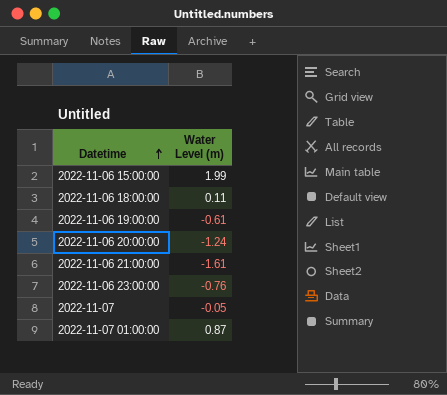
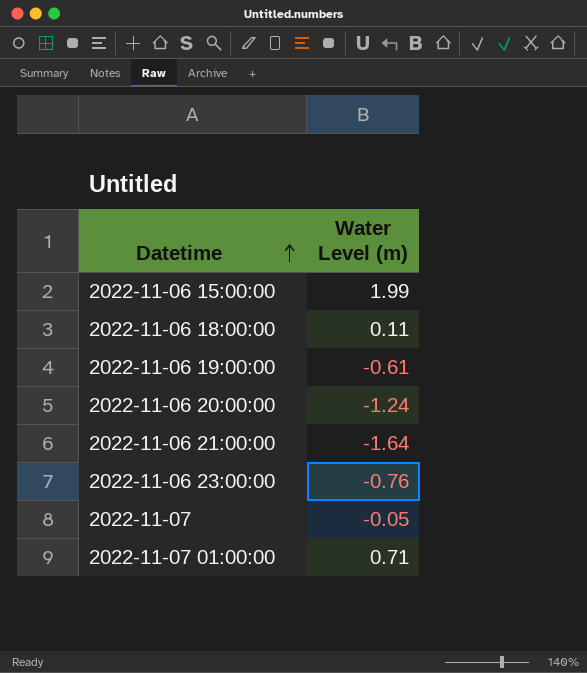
2022-11-06 21:00:00 | Water Level (m): -1.61 -> -1.64
2022-11-07 01:00:00 | Water Level (m): 0.87 -> 0.71

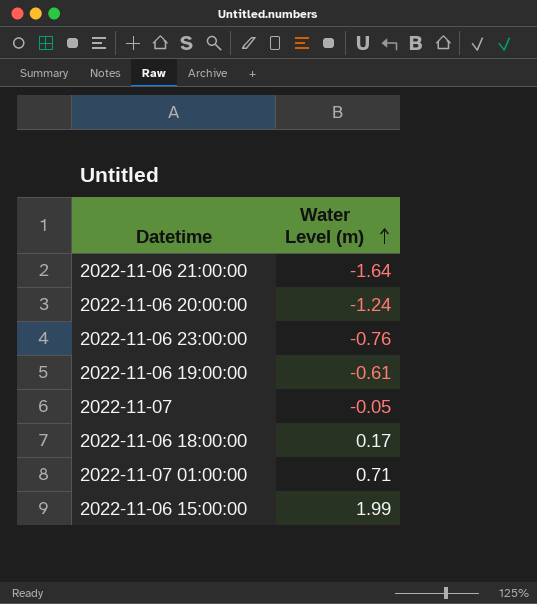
row order: Datetime ascending -> Water Level (m) ascending
2022-11-06 18:00:00 | Water Level (m): 0.11 -> 0.17

